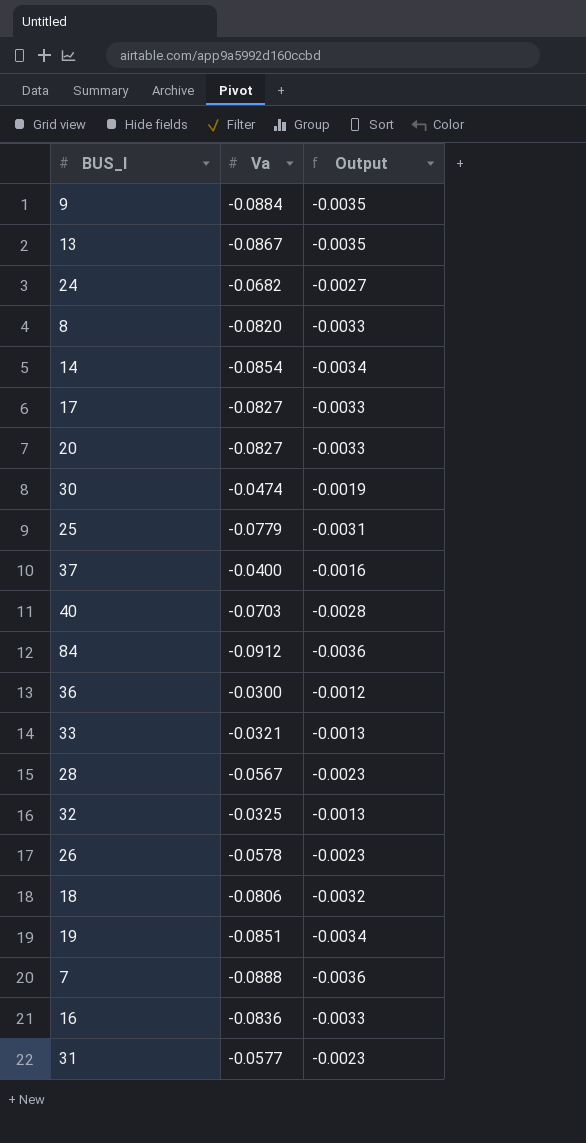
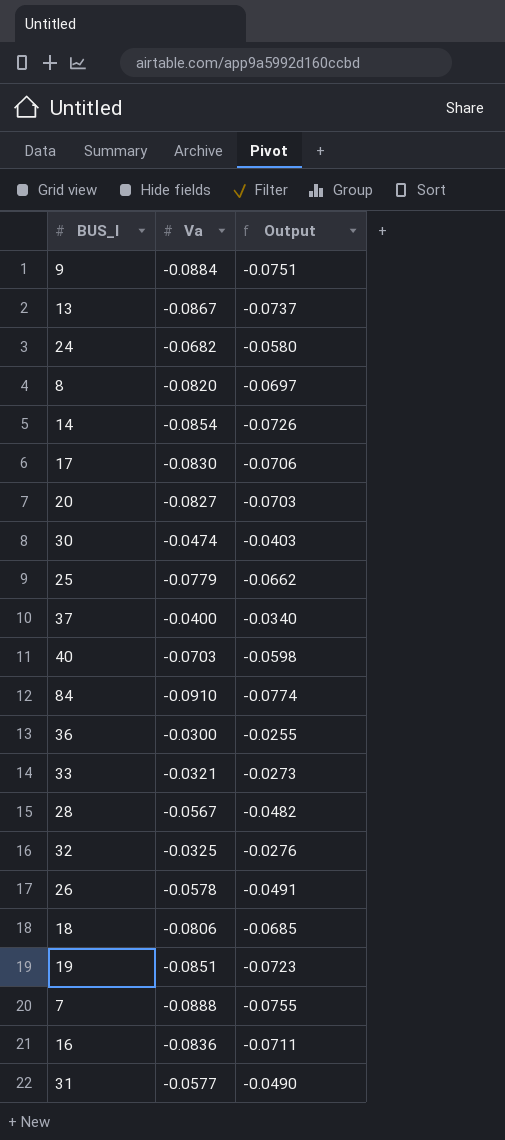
column Output | formula: [Va] * 0.04 -> [Va] * 0.85
17 | Va: -0.0827 -> -0.0830
84 | Va: -0.0912 -> -0.0910

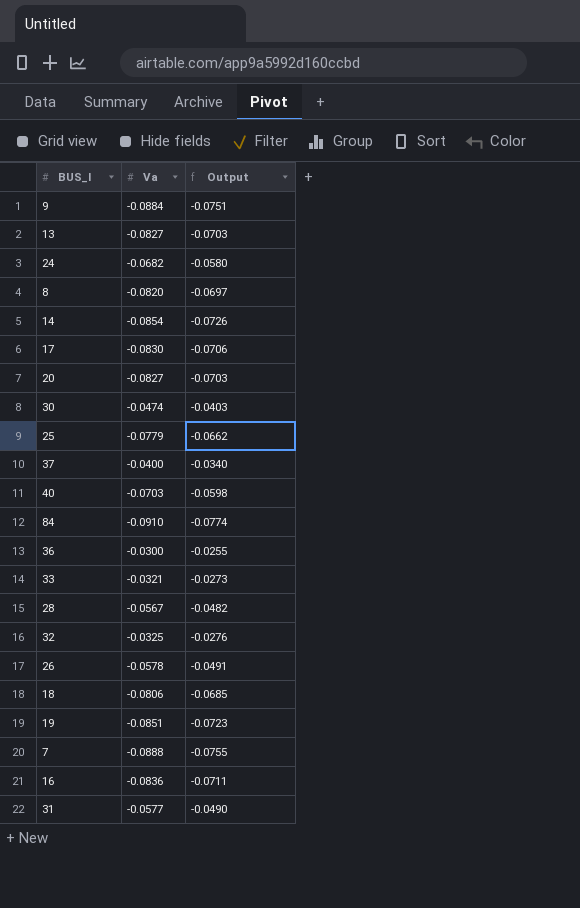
13 | Va: -0.0867 -> -0.0827
13 | Output: -0.0737 -> -0.0703

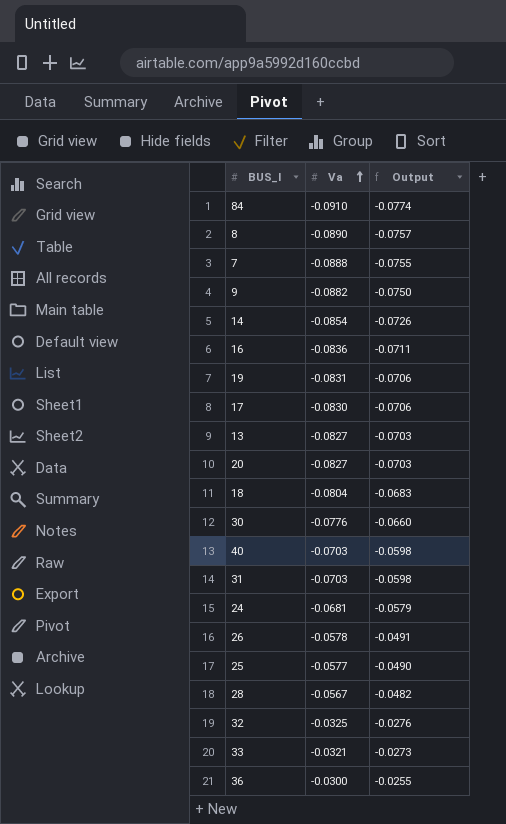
row order: none -> Va ascending
row 37: -0.0400 | -0.0340 -> none
8 | Va: -0.0820 -> -0.0890
8 | Output: -0.0697 -> -0.0757
9 | Va: -0.0884 -> -0.0882
9 | Output: -0.0751 -> -0.0750
19 | Va: -0.0851 -> -0.0831
19 | Output: -0.0723 -> -0.0706
18 | Va: -0.0806 -> -0.0804
18 | Output: -0.0685 -> -0.0683
30 | Va: -0.0474 -> -0.0776
30 | Output: -0.0403 -> -0.0660
31 | Va: -0.0577 -> -0.0703
31 | Output: -0.0490 -> -0.0598
24 | Va: -0.0682 -> -0.0681
24 | Output: -0.0580 -> -0.0579
25 | Va: -0.0779 -> -0.0577
25 | Output: -0.0662 -> -0.0490

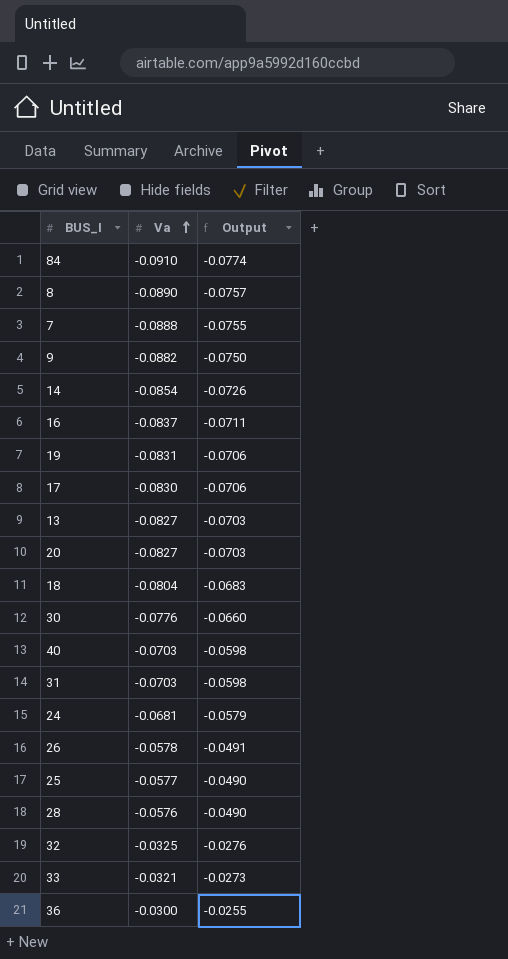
16 | Va: -0.0836 -> -0.0837
28 | Va: -0.0567 -> -0.0576
28 | Output: -0.0482 -> -0.0490

